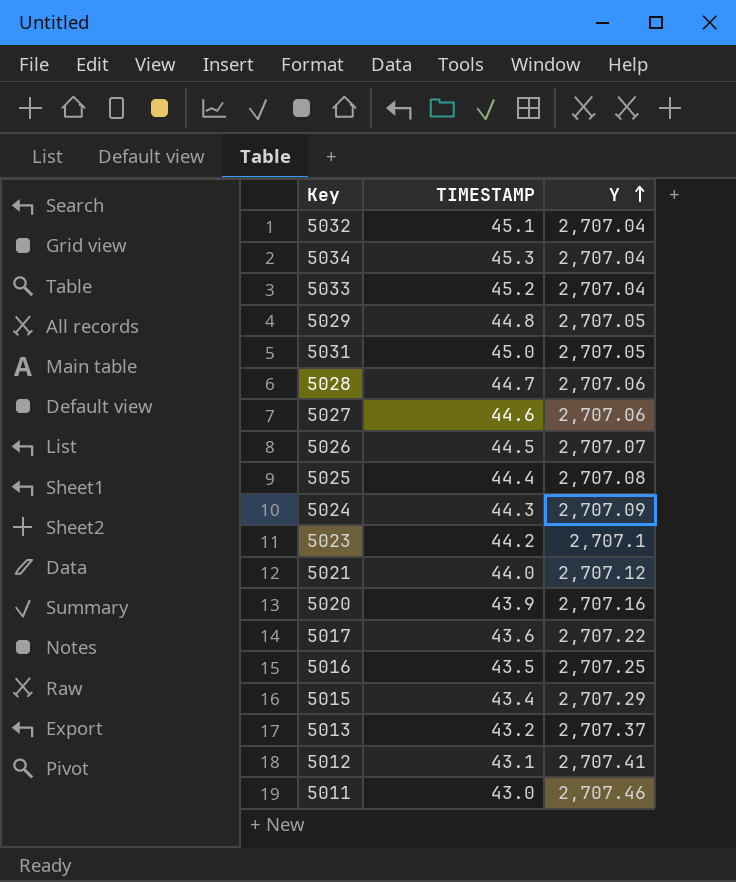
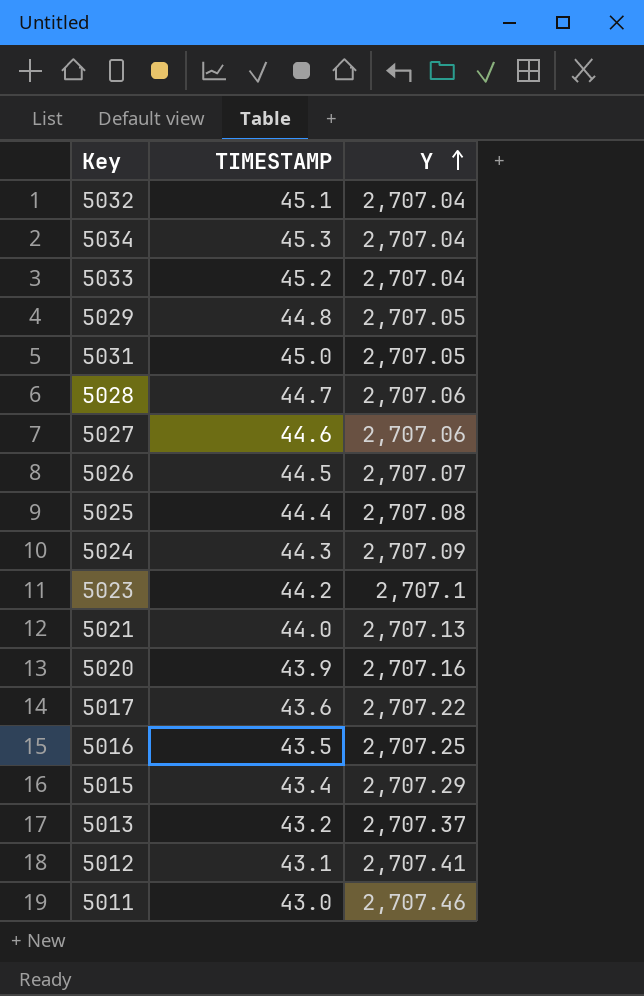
5021 | Y: 2,707.12 -> 2,707.13

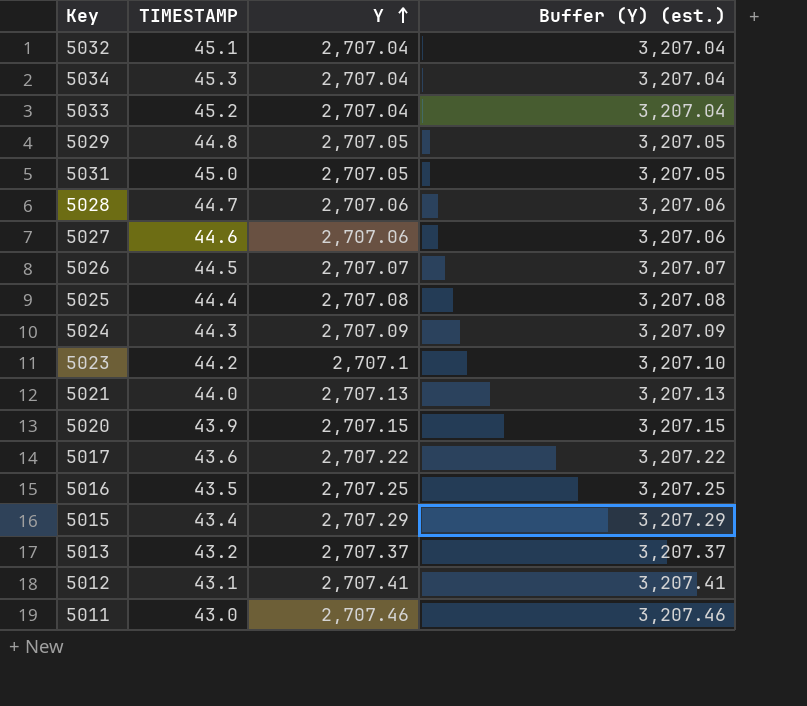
column Buffer (Y) (est.) | formula: none -> [Y] + 500
5020 | Y: 2,707.16 -> 2,707.15

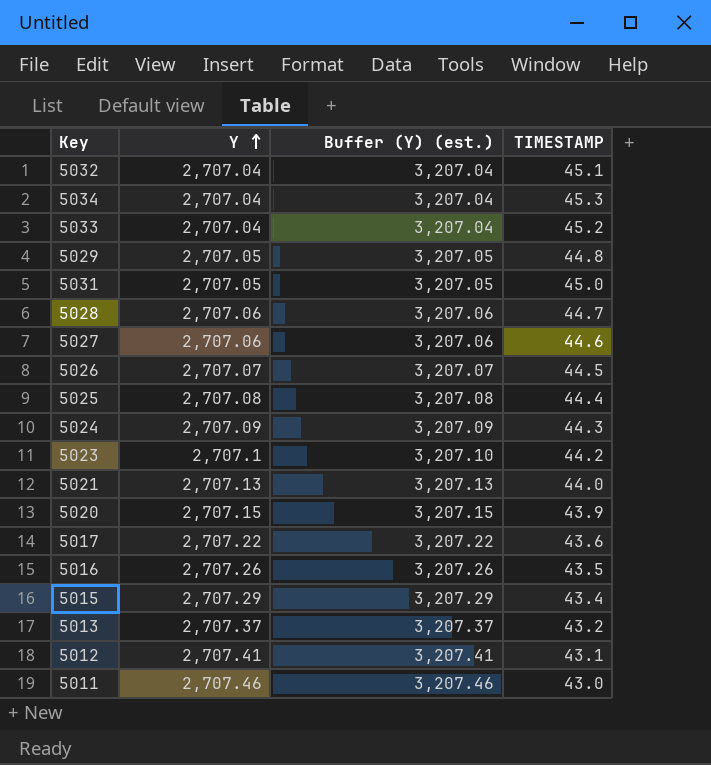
column TIMESTAMP | position: 2 -> 4
5016 | Y: 2,707.25 -> 2,707.26
5016 | Buffer (Y) (est.): 3,207.25 -> 3,207.26

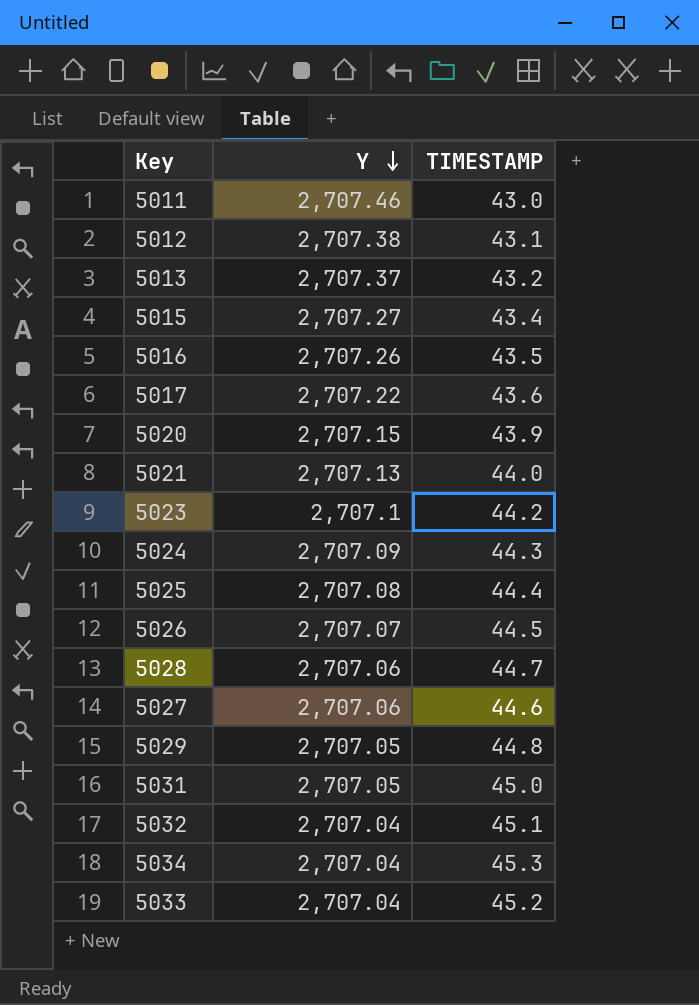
row order: Y ascending -> Y descending
column Buffer (Y) (est.) | formula: [Y] + 500 -> none
5012 | Y: 2,707.41 -> 2,707.38
5015 | Y: 2,707.29 -> 2,707.27

